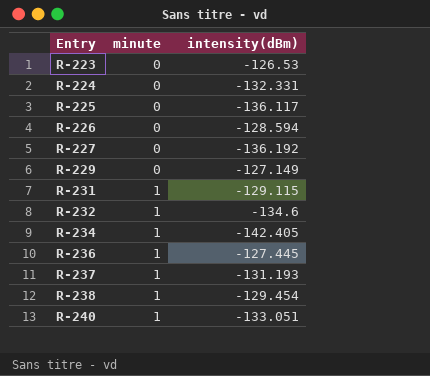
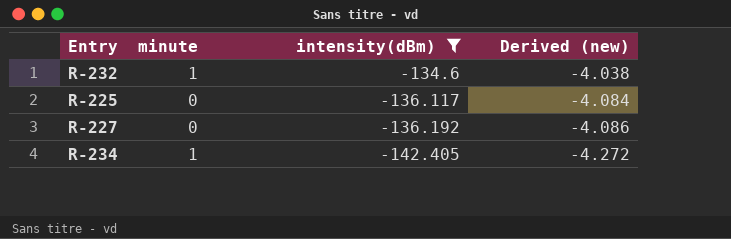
filter: none -> intensity(dBm) <= -134.6
row order: Entry ascending -> intensity(dBm) descending
column Derived (new) | formula: none -> [intensity(dBm)] * 0.03

